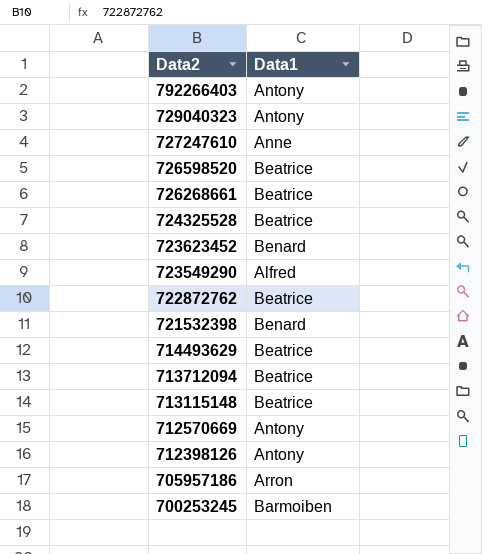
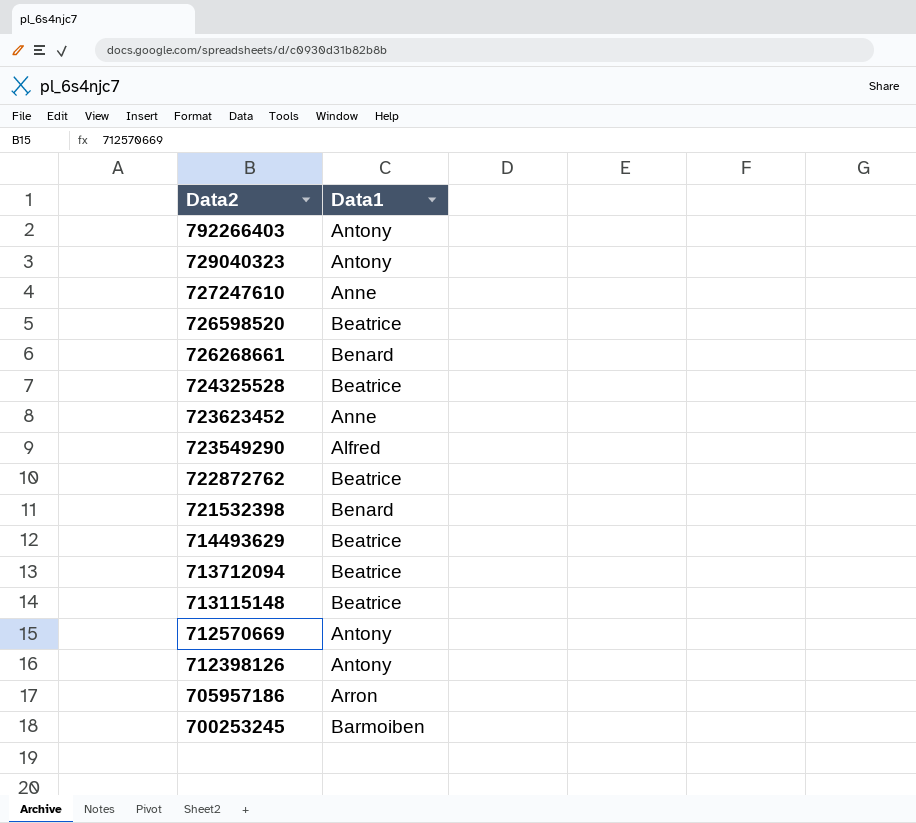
726268661 | Data1: Beatrice -> Benard
723623452 | Data1: Benard -> Anne

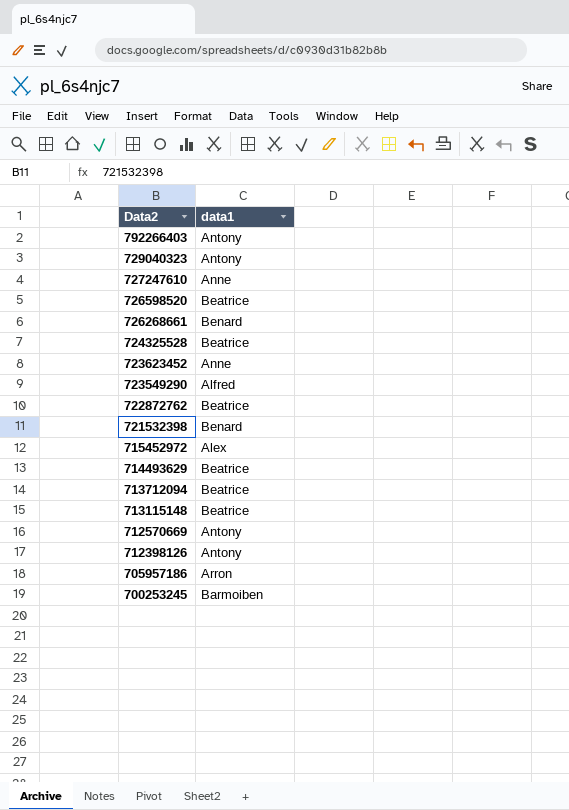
column name: Data1 -> data1
row 715452972: none -> Alex

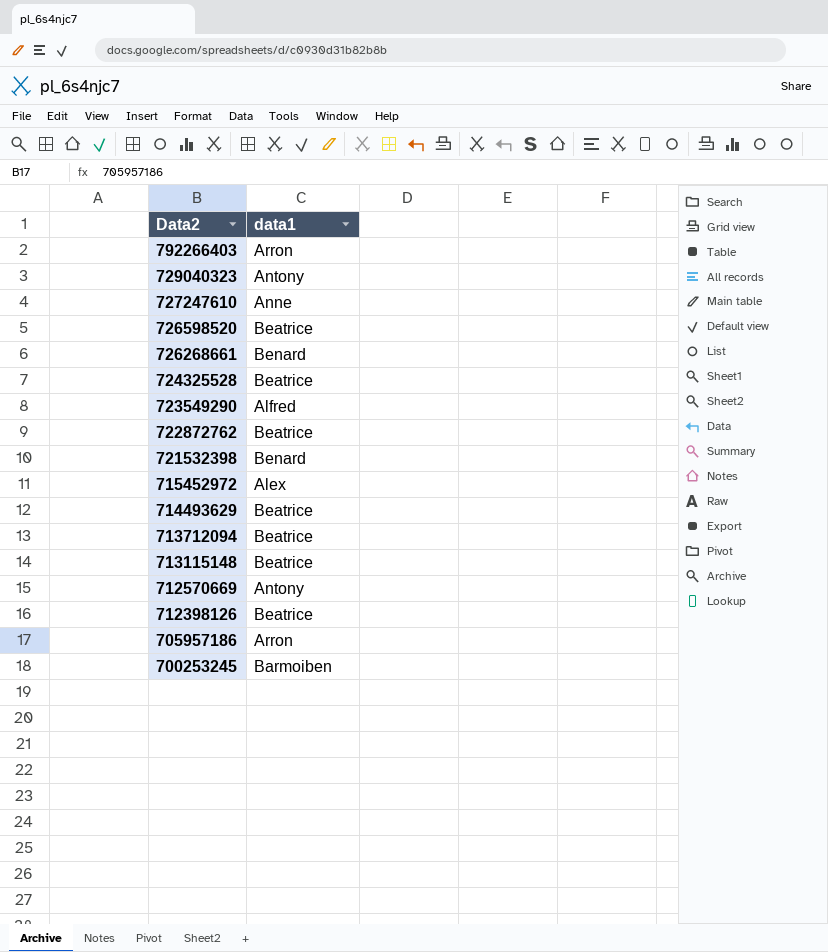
row 723623452: Anne -> none
792266403 | data1: Antony -> Arron
712398126 | data1: Antony -> Beatrice

